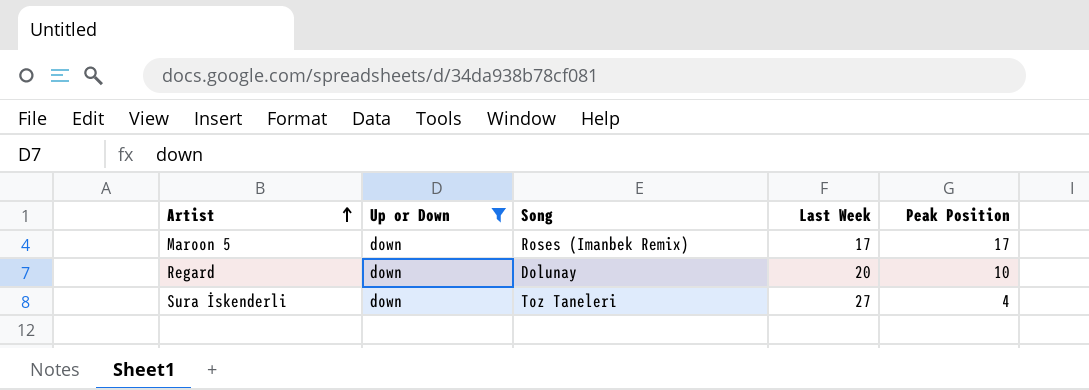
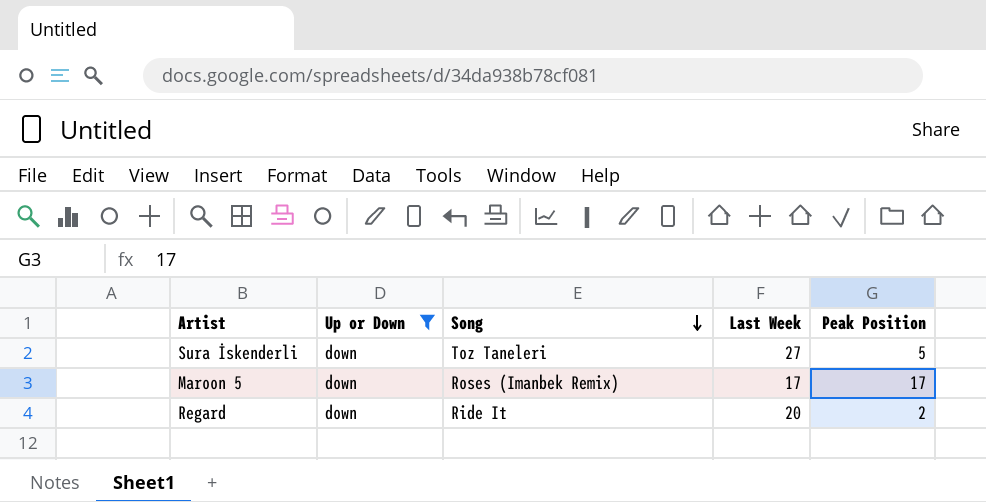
row order: Artist ascending -> Song descending
Sura İskenderli | Peak Position: 4 -> 5
Regard | Song: Dolunay -> Ride It
Regard | Peak Position: 10 -> 2

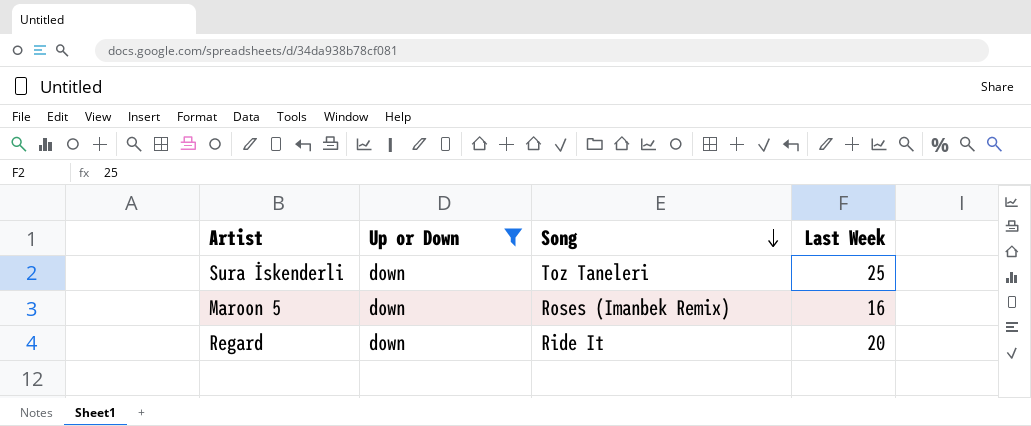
column Peak Position | position: 5 -> none
Sura İskenderli | Last Week: 27 -> 25
Maroon 5 | Last Week: 17 -> 16

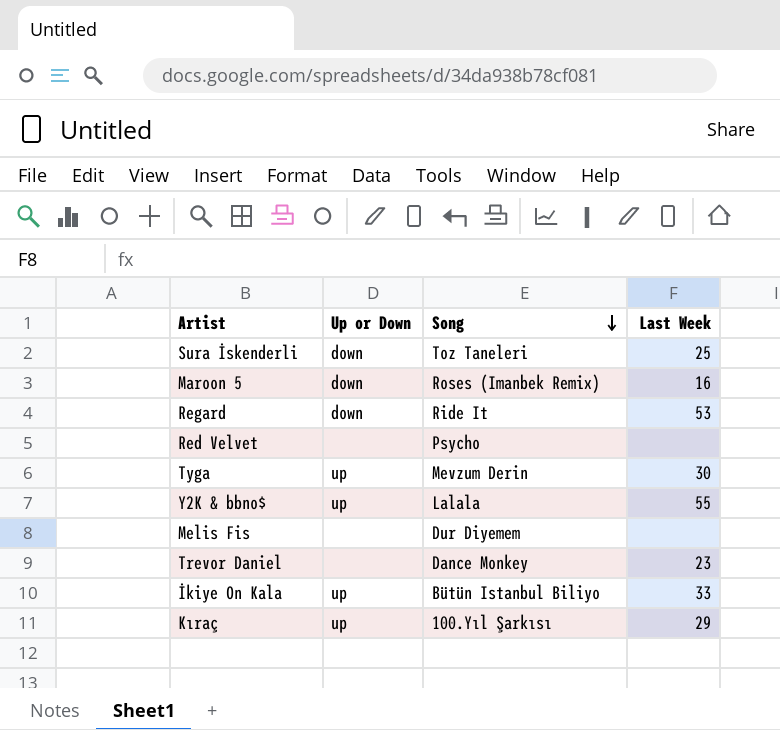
filter: Up or Down = down -> none
Regard | Last Week: 20 -> 53

